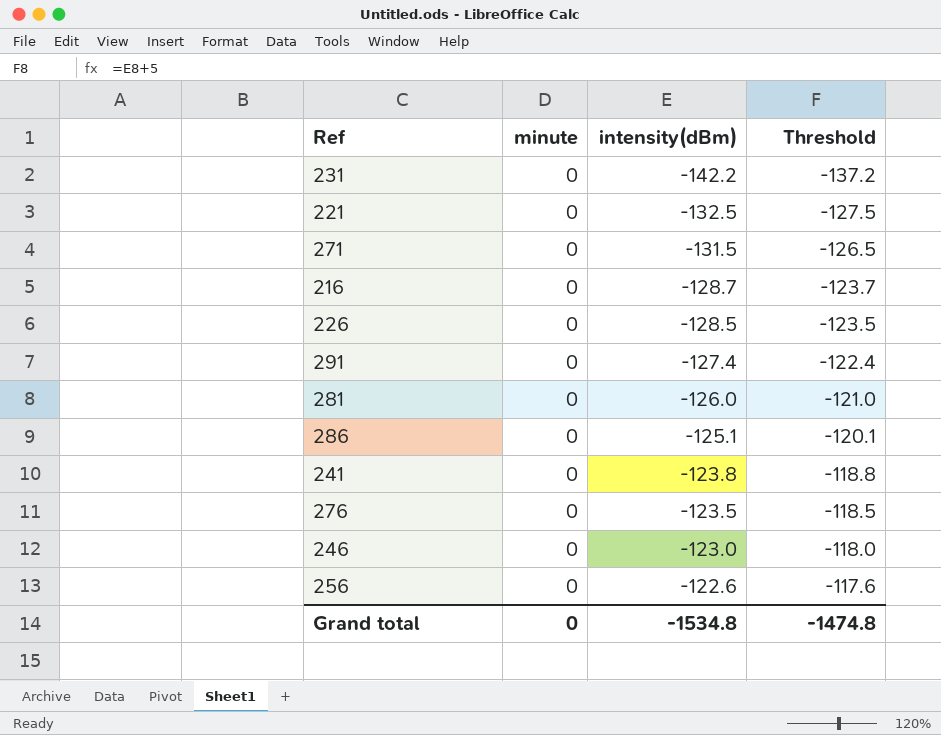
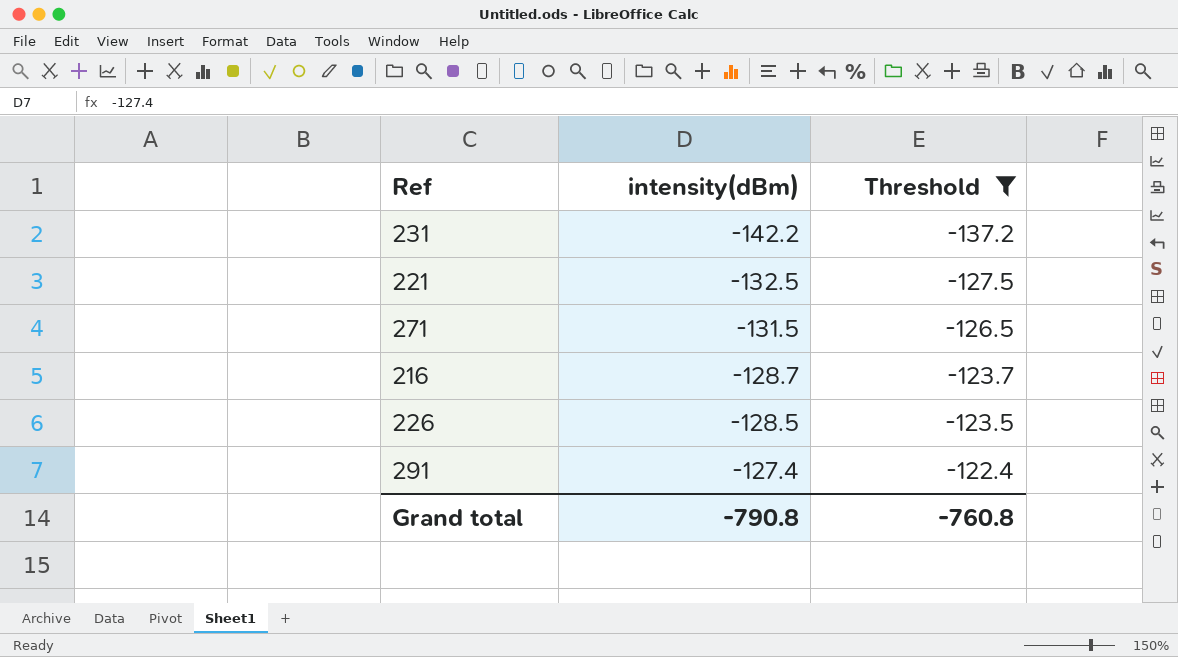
filter: none -> Threshold <= -122.4
column minute | position: 2 -> none
Grand total | intensity(dBm): -1534.8 -> -790.8
Grand total | Threshold: -1474.8 -> -760.8

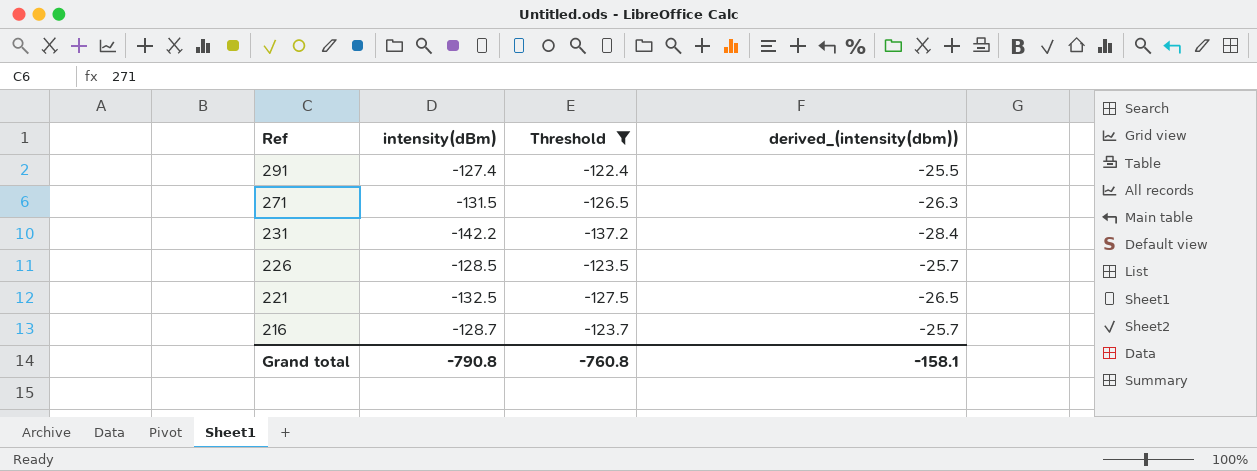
row order: intensity(dBm) ascending -> Ref descending
column derived_(intensity(dbm)) | formula: none -> [intensity(dBm)] * 0.2

